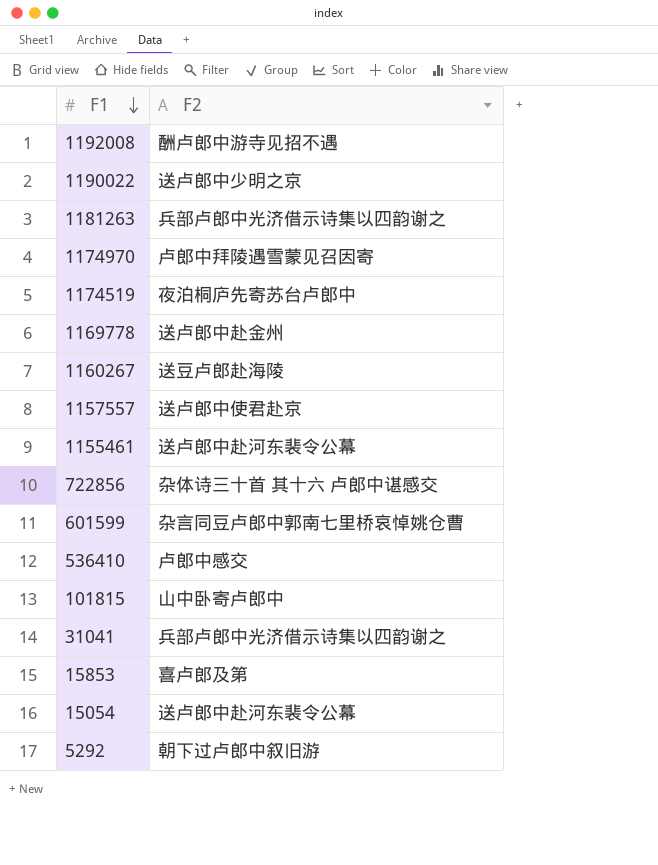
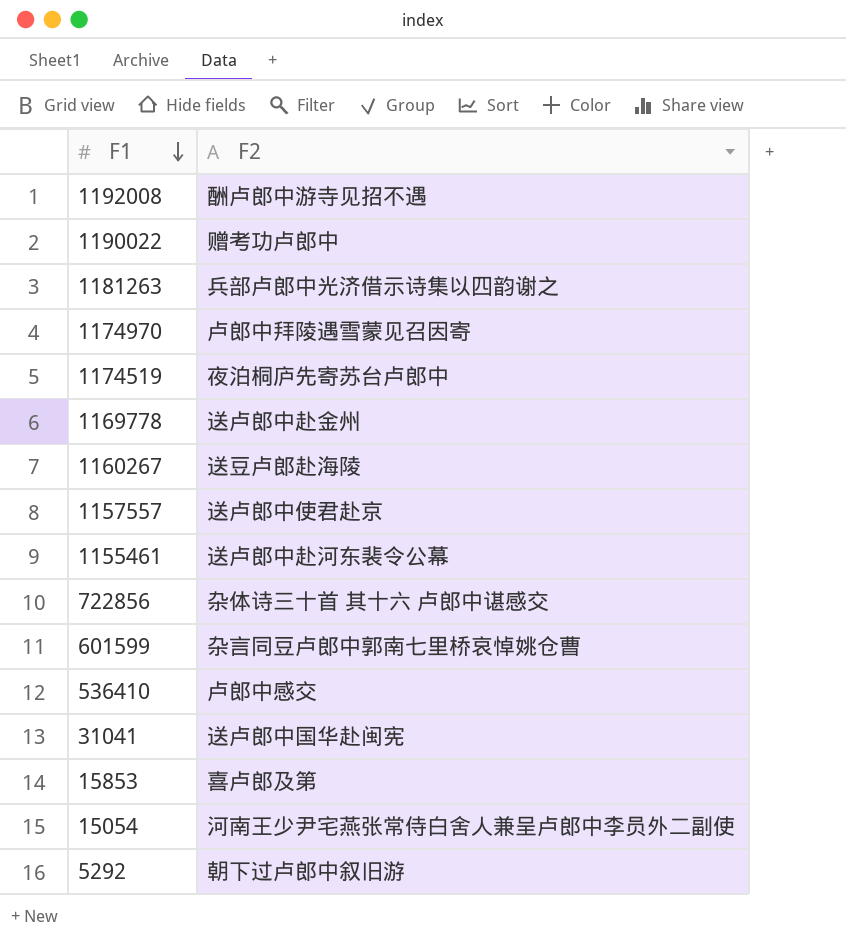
row 101815: 山中卧寄卢郎中 -> none
1190022 | F2: 送卢郎中少明之京 -> 赠考功卢郎中
31041 | F2: 兵部卢郎中光济借示诗集以四韵谢之 -> 送卢郎中国华赴闽宪
15054 | F2: 送卢郎中赴河东裴令公幕 -> 河南王少尹宅燕张常侍白舍人兼呈卢郎中李员外二副使

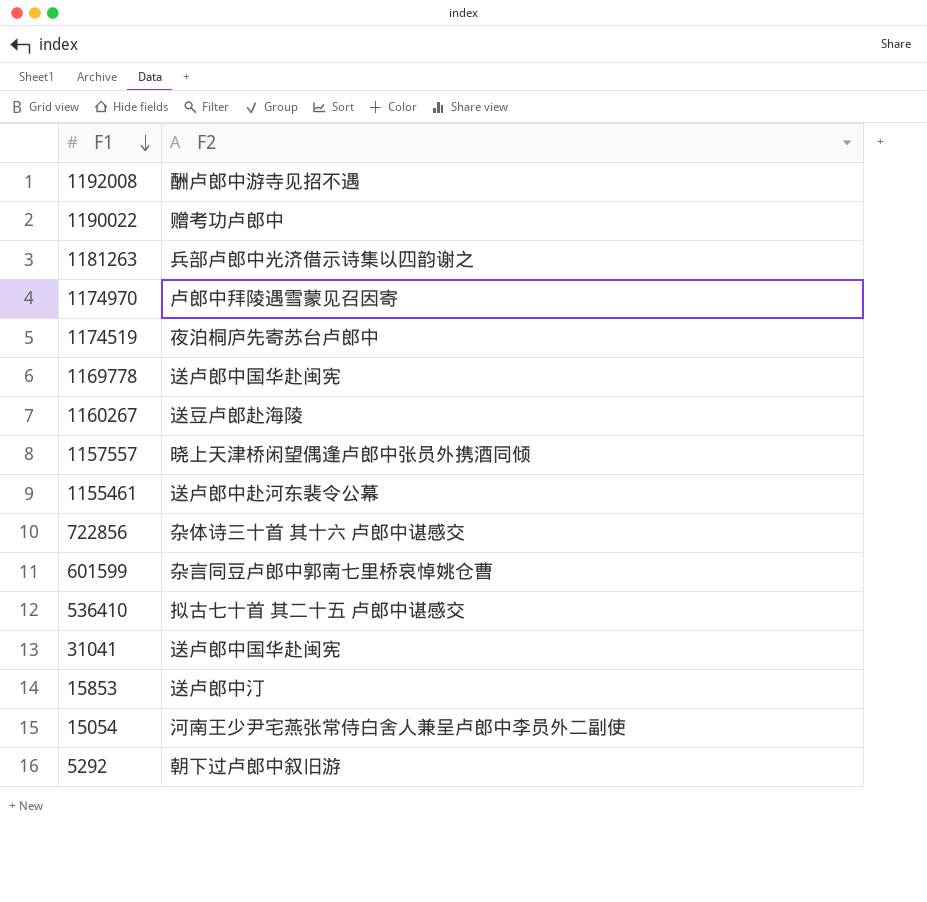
1169778 | F2: 送卢郎中赴金州 -> 送卢郎中国华赴闽宪
1157557 | F2: 送卢郎中使君赴京 -> 晓上天津桥闲望偶逢卢郎中张员外携酒同倾
536410 | F2: 卢郎中感交 -> 拟古七十首 其二十五 卢郎中谌感交
15853 | F2: 喜卢郎及第 -> 送卢郎中汀

